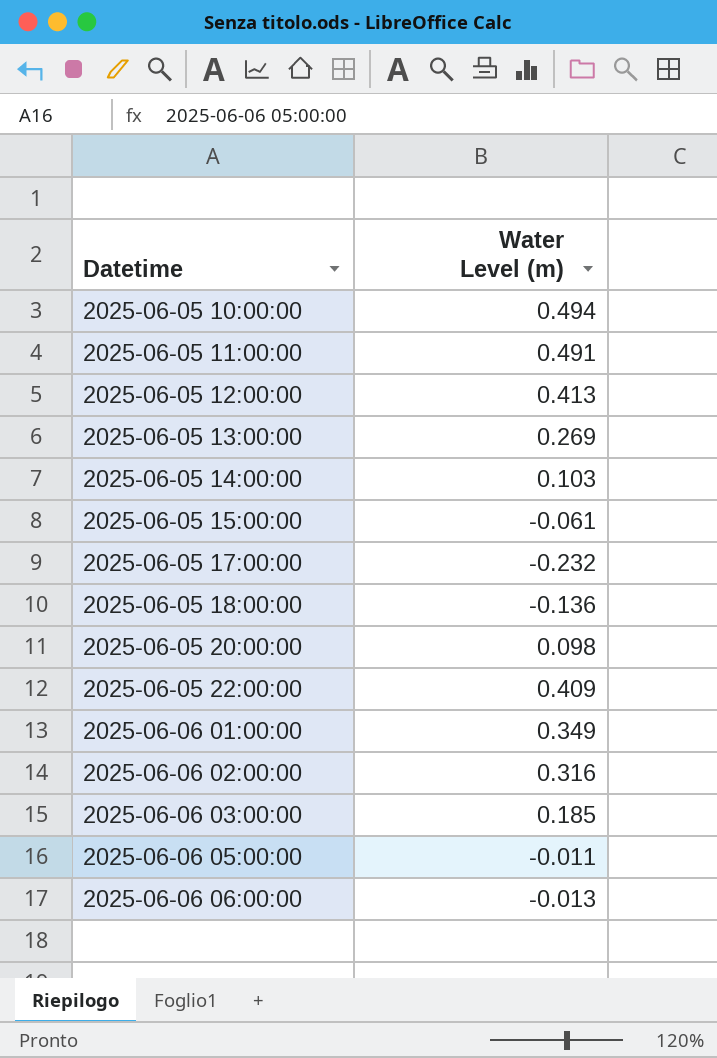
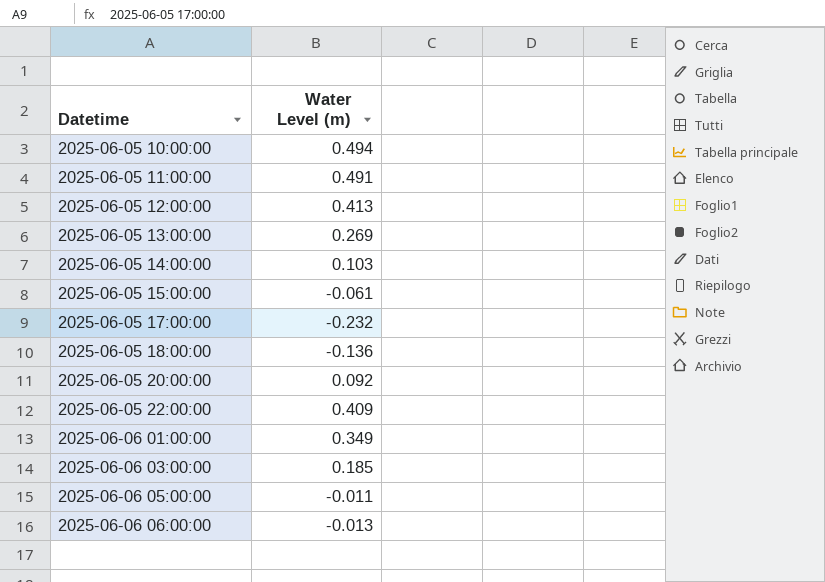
row 2025-06-06 02:00:00: 0.316 -> none
2025-06-05 20:00:00 | Water Level (m): 0.098 -> 0.092

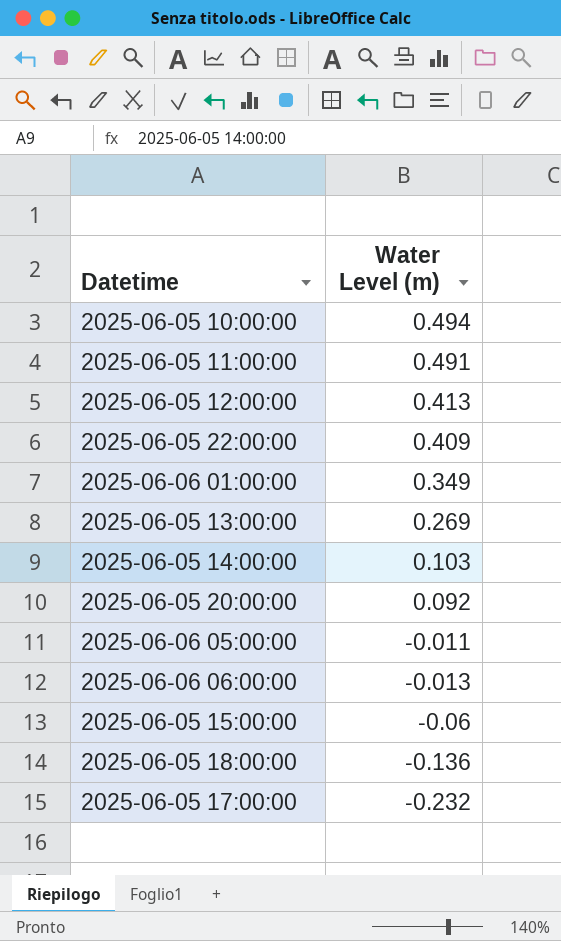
row order: Datetime ascending -> Water Level (m) descending
row 2025-06-06 03:00:00: 0.185 -> none
2025-06-05 15:00:00 | Water Level (m): -0.061 -> -0.06

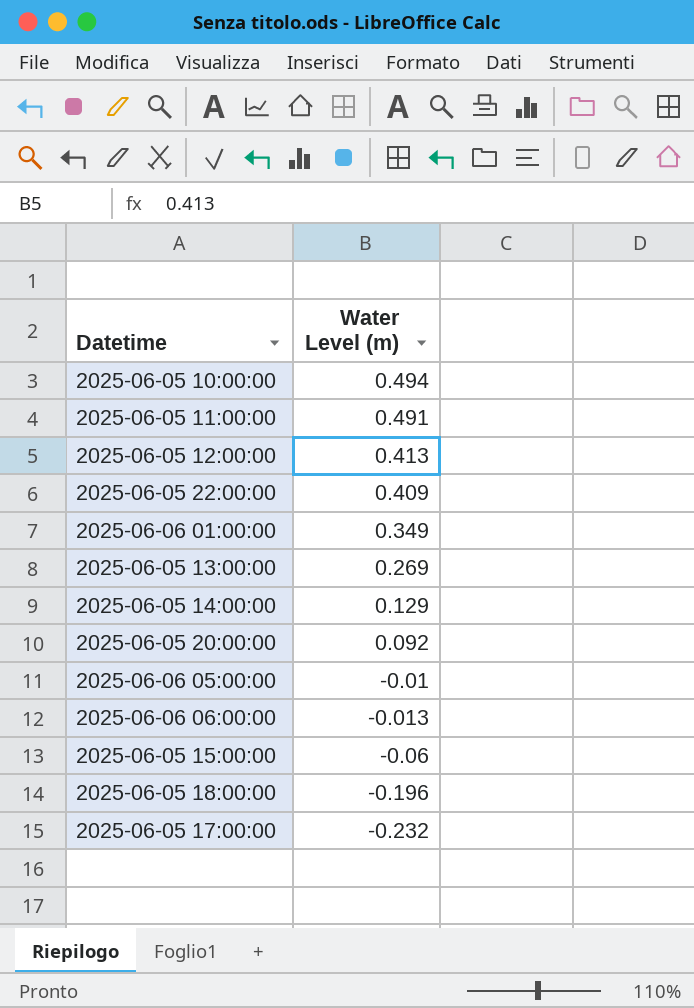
2025-06-05 14:00:00 | Water Level (m): 0.103 -> 0.129
2025-06-06 05:00:00 | Water Level (m): -0.011 -> -0.01
2025-06-05 18:00:00 | Water Level (m): -0.136 -> -0.196

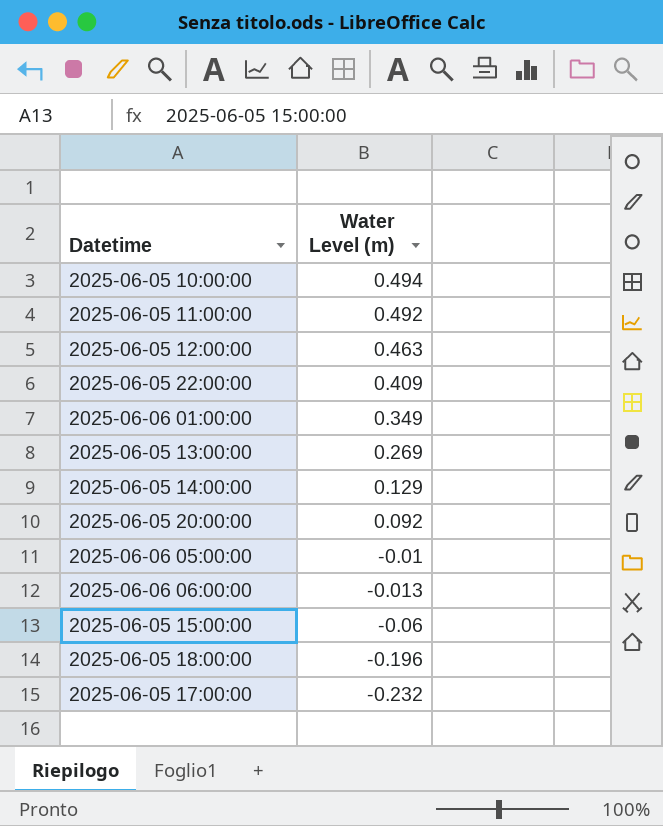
2025-06-05 11:00:00 | Water Level (m): 0.491 -> 0.492
2025-06-05 12:00:00 | Water Level (m): 0.413 -> 0.463

